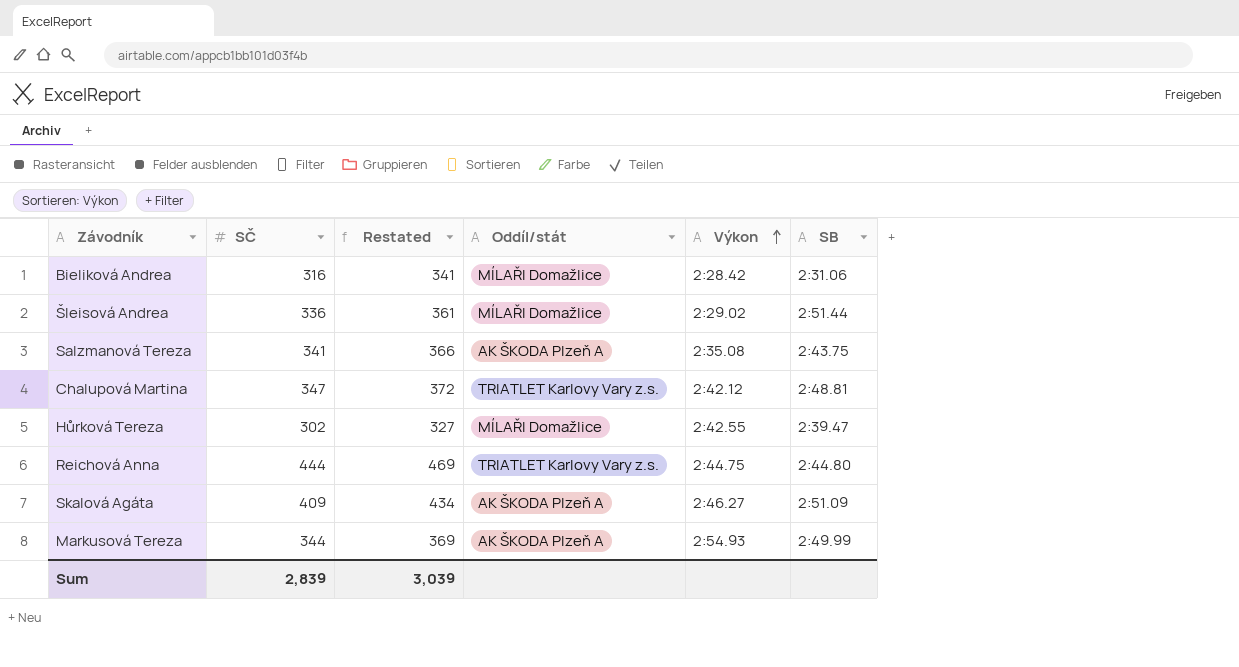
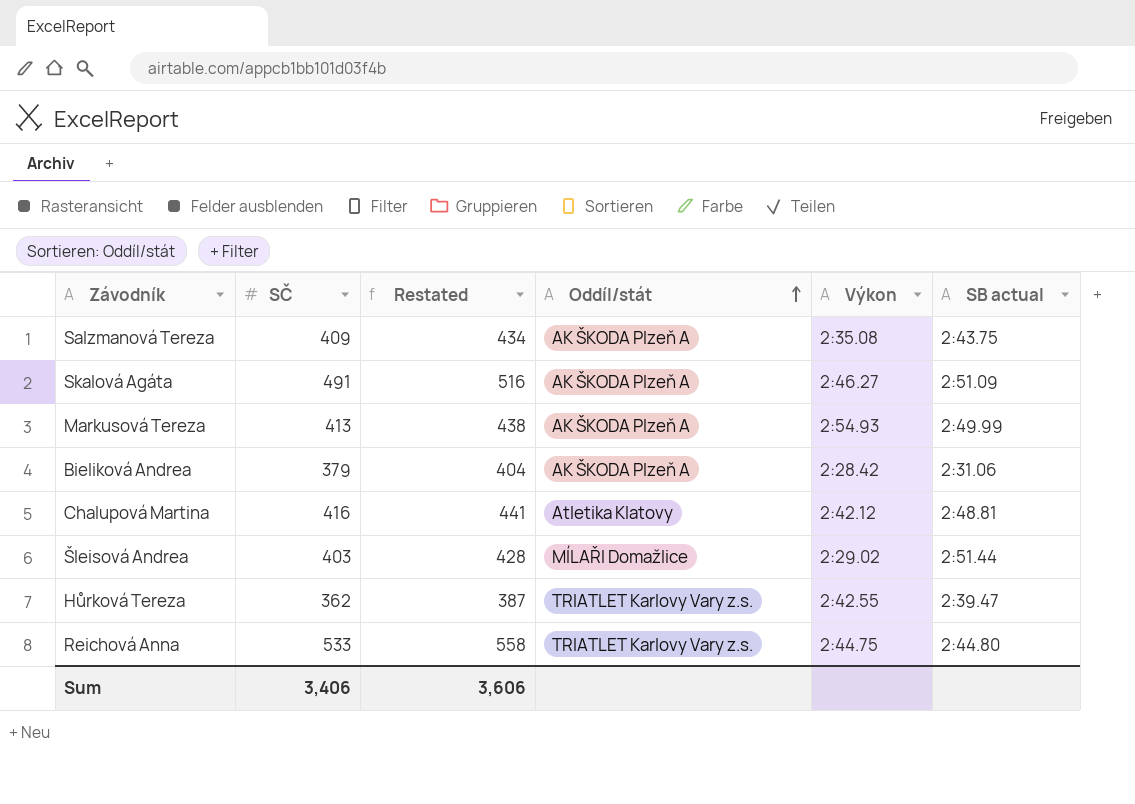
row order: Výkon ascending -> Oddíl/stát ascending
column name: SB -> SB actual
Salzmanová Tereza | SČ: 341 -> 409
Salzmanová Tereza | Restated: 366 -> 434
Skalová Agáta | SČ: 409 -> 491
Skalová Agáta | Restated: 434 -> 516
Markusová Tereza | SČ: 344 -> 413
Markusová Tereza | Restated: 369 -> 438
Bieliková Andrea | SČ: 316 -> 379
Bieliková Andrea | Restated: 341 -> 404
Bieliková Andrea | Oddíl/stát: MÍLAŘI Domažlice -> AK ŠKODA Plzeň A
Chalupová Martina | SČ: 347 -> 416
Chalupová Martina | Restated: 372 -> 441
Chalupová Martina | Oddíl/stát: TRIATLET Karlovy Vary z.s. -> Atletika Klatovy
Šleisová Andrea | SČ: 336 -> 403
Šleisová Andrea | Restated: 361 -> 428
Hůrková Tereza | SČ: 302 -> 362
Hůrková Tereza | Restated: 327 -> 387
Hůrková Tereza | Oddíl/stát: MÍLAŘI Domažlice -> TRIATLET Karlovy Vary z.s.
Reichová Anna | SČ: 444 -> 533
Reichová Anna | Restated: 469 -> 558
Sum | SČ: 2,839 -> 3,406
Sum | Restated: 3,039 -> 3,606

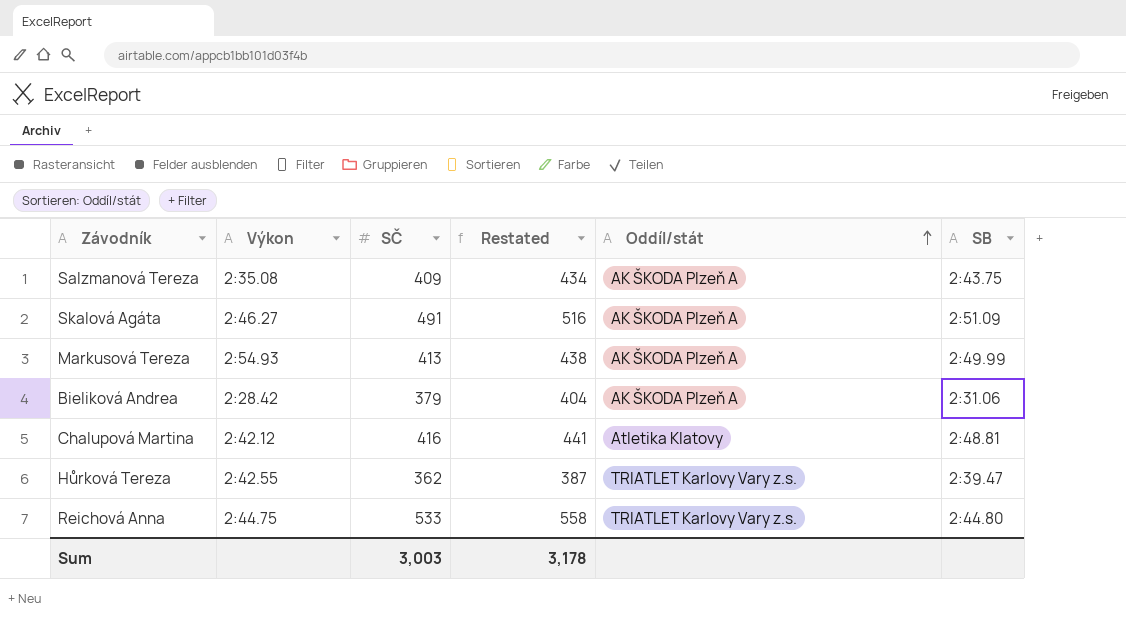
column Výkon | position: 5 -> 2
column name: SB actual -> SB
row Šleisová Andrea: 403 | 428 | MÍLAŘI Domažlice | 2:29.02 | 2:51.44 -> none
Sum | SČ: 3,406 -> 3,003
Sum | Restated: 3,606 -> 3,178

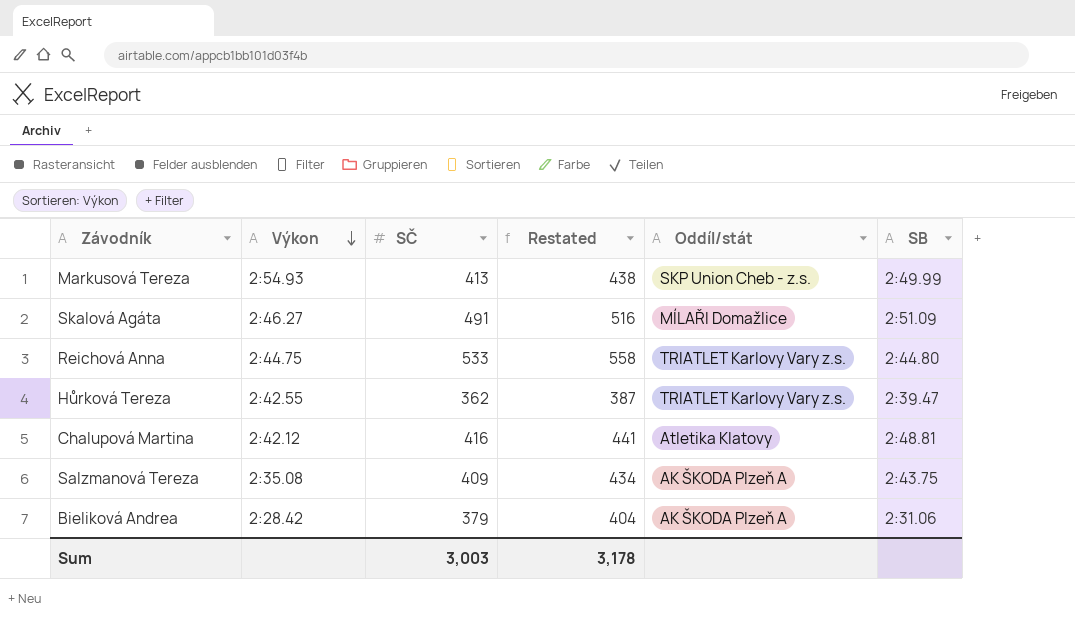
row order: Oddíl/stát ascending -> Výkon descending
Markusová Tereza | Oddíl/stát: AK ŠKODA Plzeň A -> SKP Union Cheb - z.s.
Skalová Agáta | Oddíl/stát: AK ŠKODA Plzeň A -> MÍLAŘI Domažlice

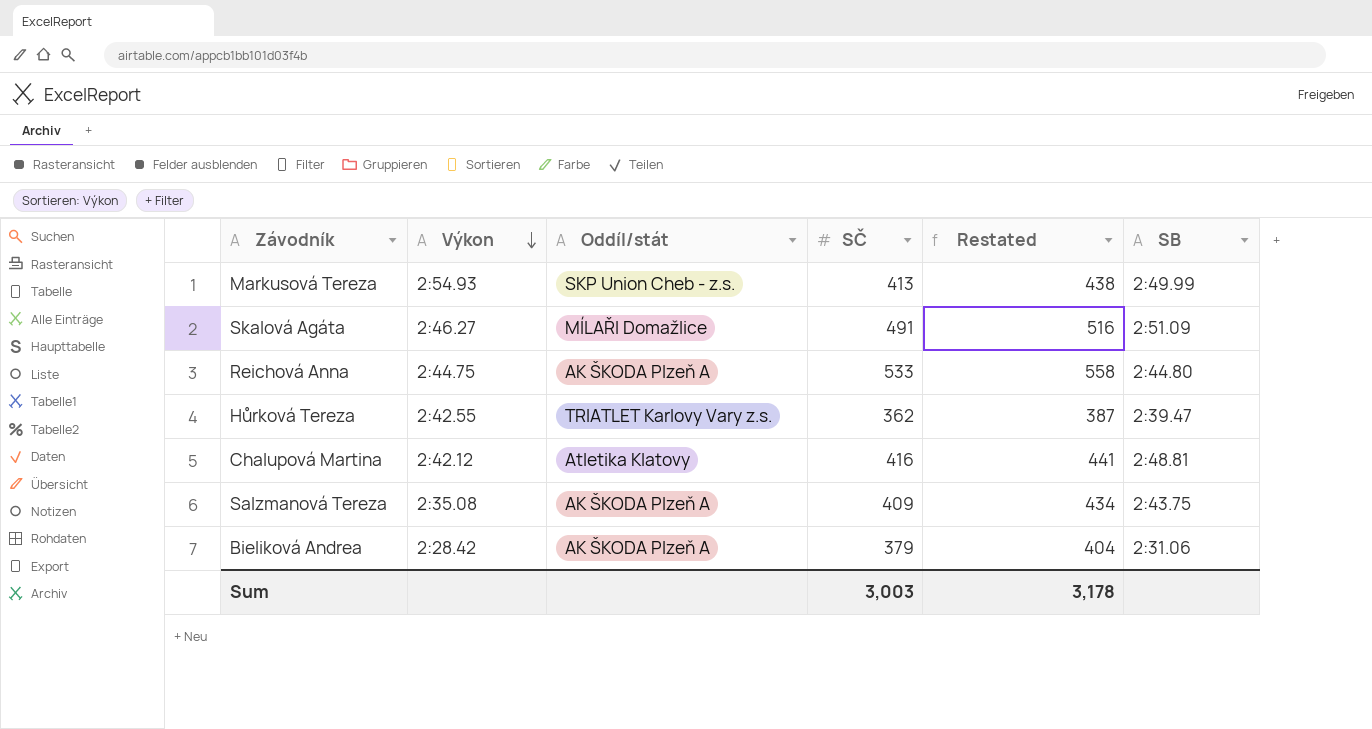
column Oddíl/stát | position: 5 -> 3
Reichová Anna | Oddíl/stát: TRIATLET Karlovy Vary z.s. -> AK ŠKODA Plzeň A

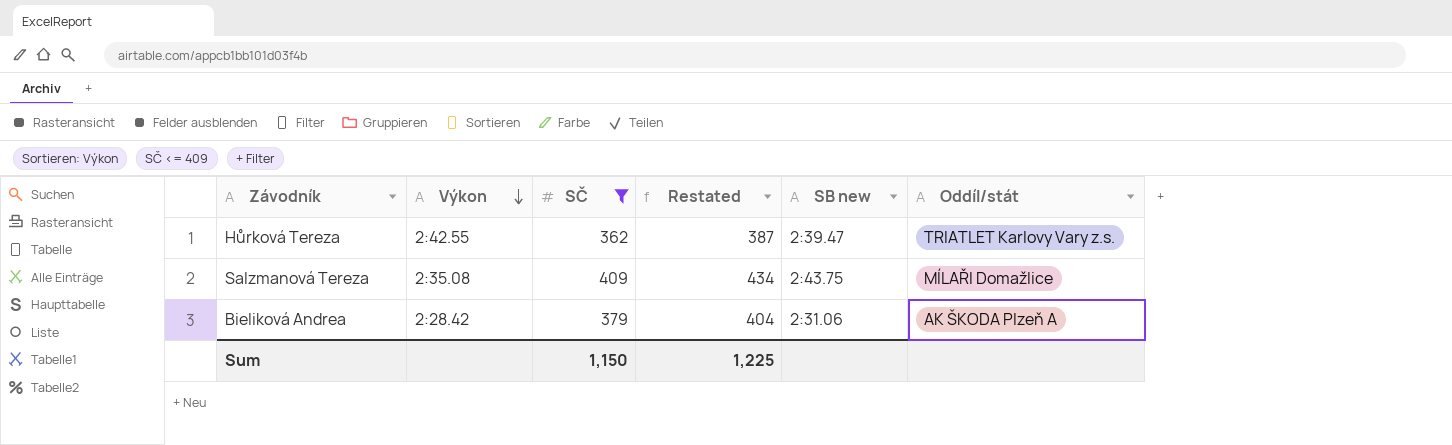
filter: none -> SČ <= 409
column name: SB -> SB new
column Oddíl/stát | position: 3 -> 6
Salzmanová Tereza | Oddíl/stát: AK ŠKODA Plzeň A -> MÍLAŘI Domažlice
Sum | SČ: 3,003 -> 1,150
Sum | Restated: 3,178 -> 1,225

